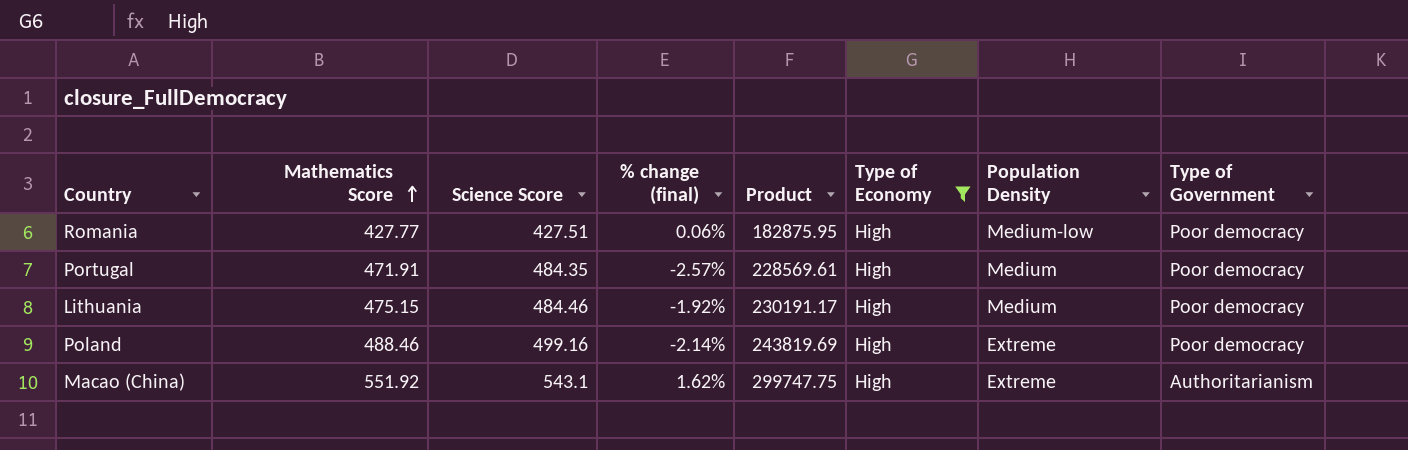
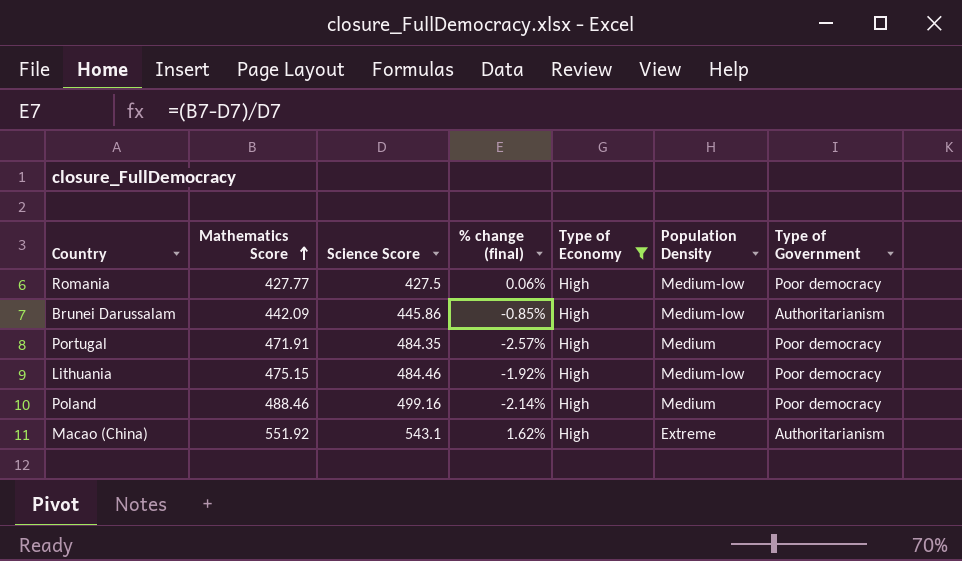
column Product | formula: [Mathematics Score] * [Science Score] -> none
Romania | Science Score: 427.51 -> 427.5
row Brunei Darussalam: none -> 442.09 | 445.86 | -0.85% | High | Medium-low | Authoritarianism
Lithuania | Population Density: Medium -> Medium-low
Poland | Population Density: Extreme -> Medium

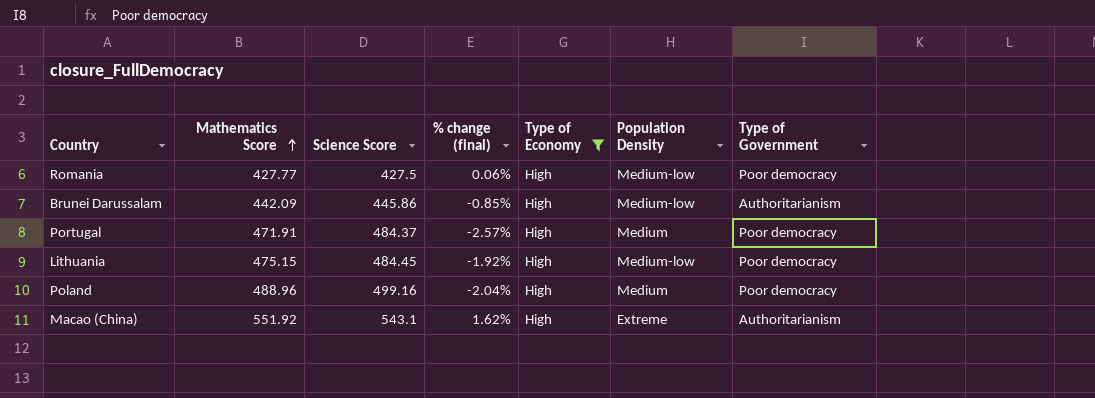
Portugal | Science Score: 484.35 -> 484.37
Lithuania | Science Score: 484.46 -> 484.45
Poland | Mathematics Score: 488.46 -> 488.96
Poland | % change (final): -2.14% -> -2.04%

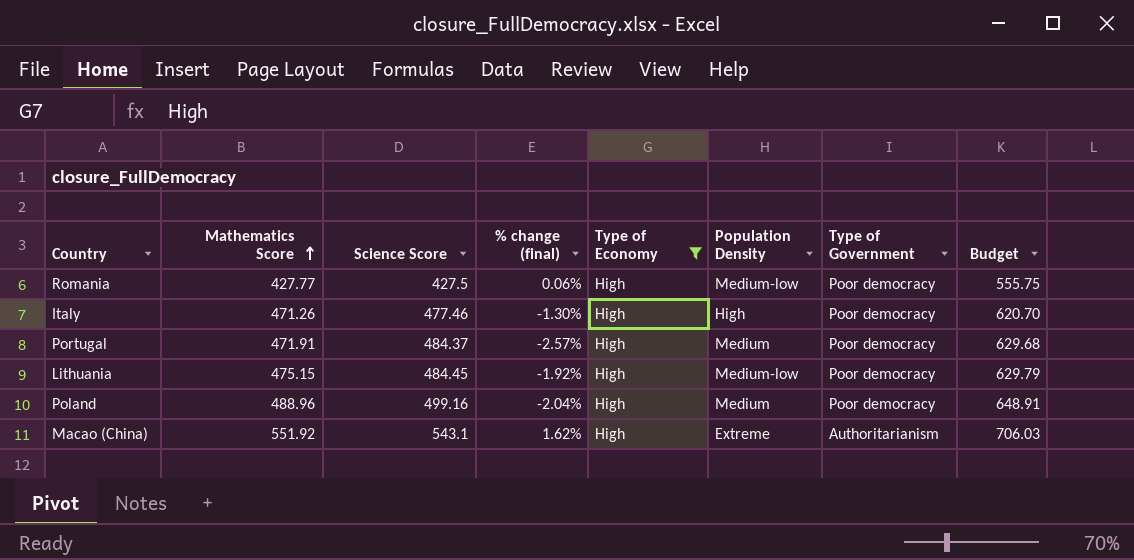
column Budget | formula: none -> [Science Score] * 1.3
row Brunei Darussalam: 442.09 | 445.86 | -0.85% | High | Medium-low | Authoritarianism -> none
row Italy: none -> 471.26 | 477.46 | -1.30% | High | High | Poor democracy | 620.70

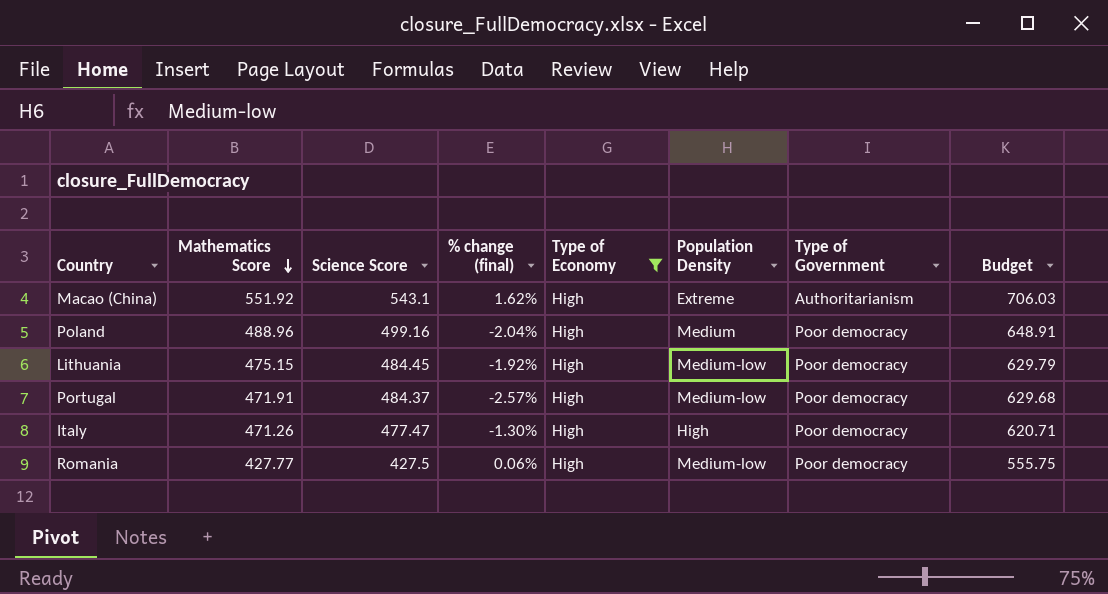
row order: Mathematics Score ascending -> Mathematics Score descending
Portugal | Population Density: Medium -> Medium-low
Italy | Science Score: 477.46 -> 477.47
Italy | Budget: 620.70 -> 620.71

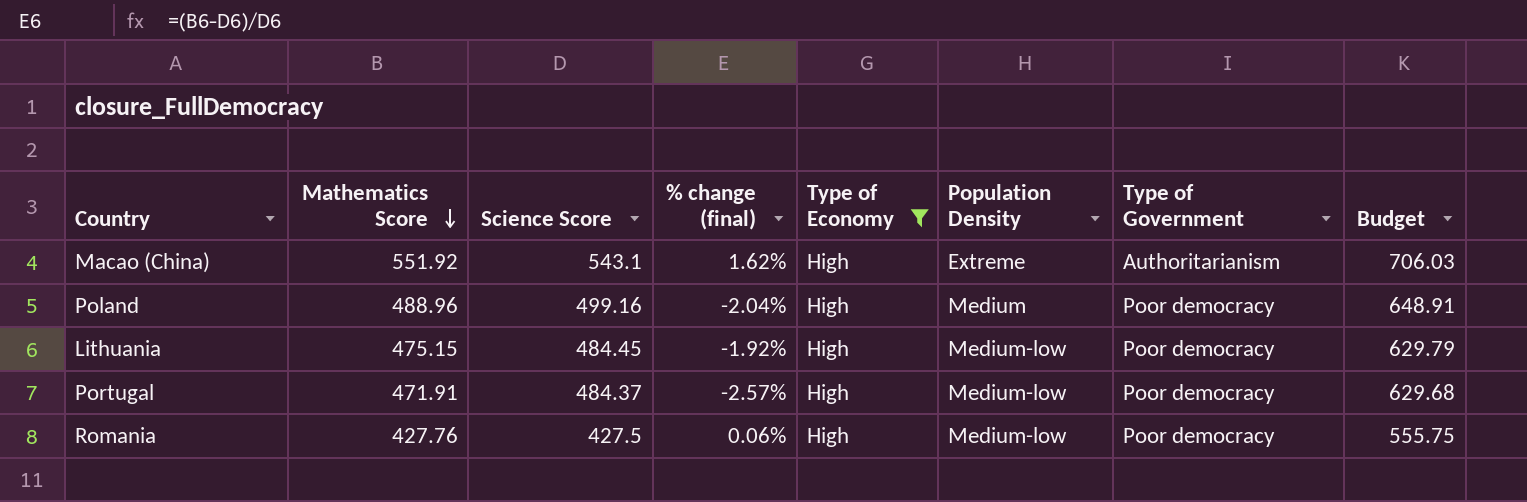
row Italy: 471.26 | 477.47 | -1.30% | High | High | Poor democracy | 620.71 -> none
Romania | Mathematics Score: 427.77 -> 427.76

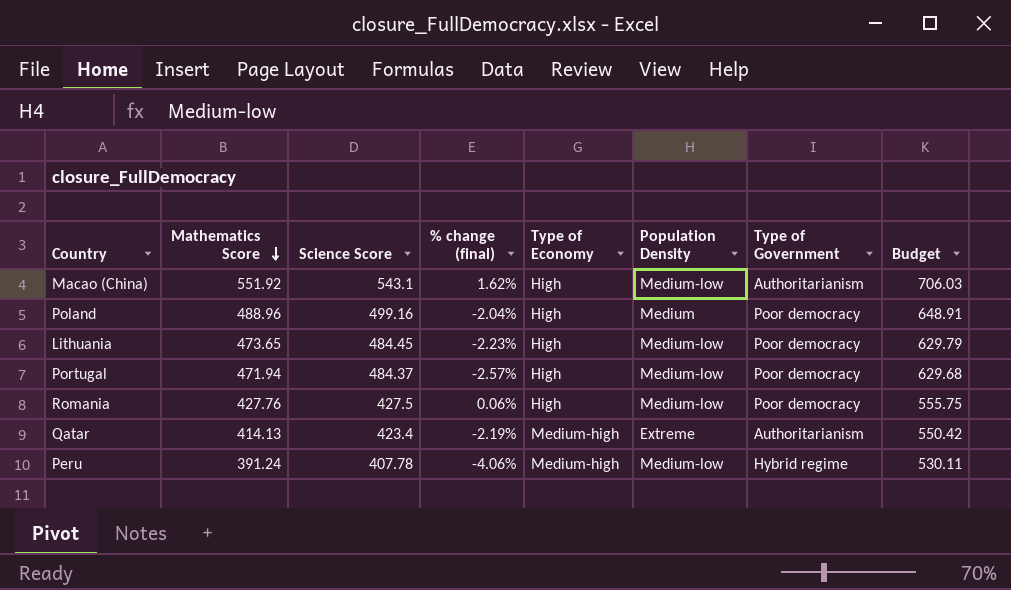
filter: Type of Economy = High -> none
Macao (China) | Population Density: Extreme -> Medium-low
Lithuania | Mathematics Score: 475.15 -> 473.65
Lithuania | % change (final): -1.92% -> -2.23%
Portugal | Mathematics Score: 471.91 -> 471.94

